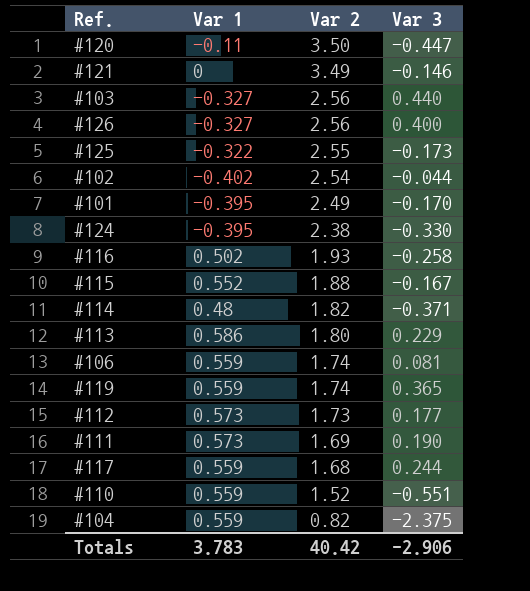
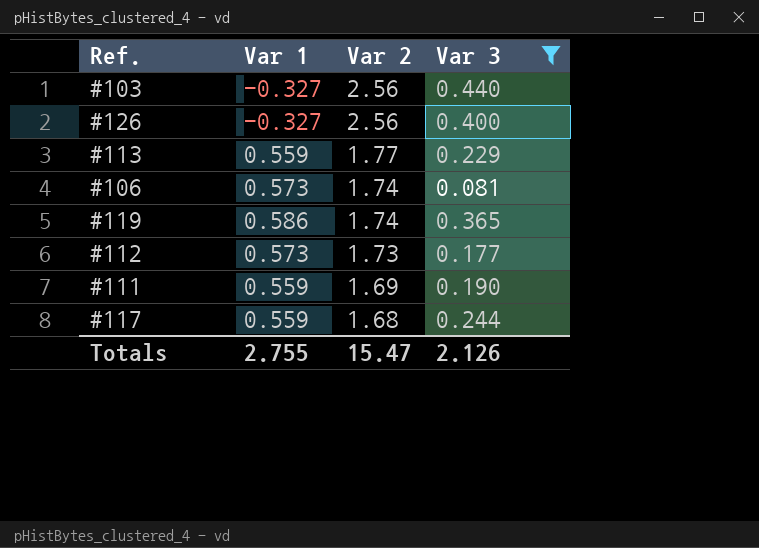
filter: none -> Var 3 >= 0.081
#113 | Var 1: 0.586 -> 0.559
#113 | Var 2: 1.80 -> 1.77
#106 | Var 1: 0.559 -> 0.573
#119 | Var 1: 0.559 -> 0.586
#111 | Var 1: 0.573 -> 0.559
Totals | Var 1: 3.783 -> 2.755
Totals | Var 2: 40.42 -> 15.47
Totals | Var 3: -2.906 -> 2.126

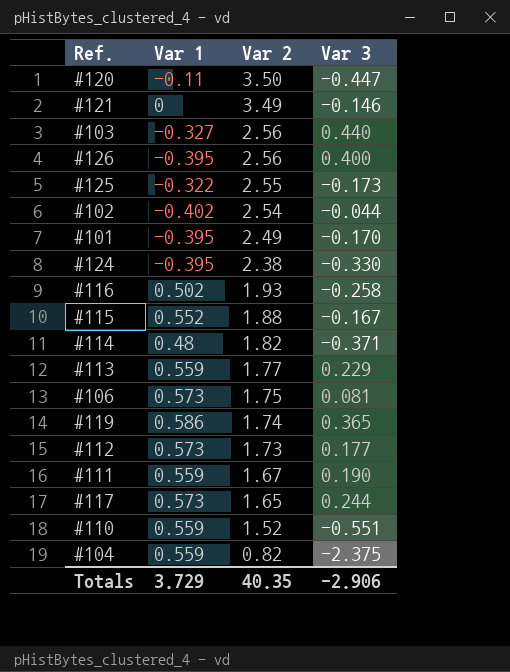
filter: Var 3 >= 0.081 -> none
#126 | Var 1: -0.327 -> -0.395
#106 | Var 2: 1.74 -> 1.75
#111 | Var 2: 1.69 -> 1.67
#117 | Var 1: 0.559 -> 0.573
#117 | Var 2: 1.68 -> 1.65
Totals | Var 1: 2.755 -> 3.729
Totals | Var 2: 15.47 -> 40.35
Totals | Var 3: 2.126 -> -2.906

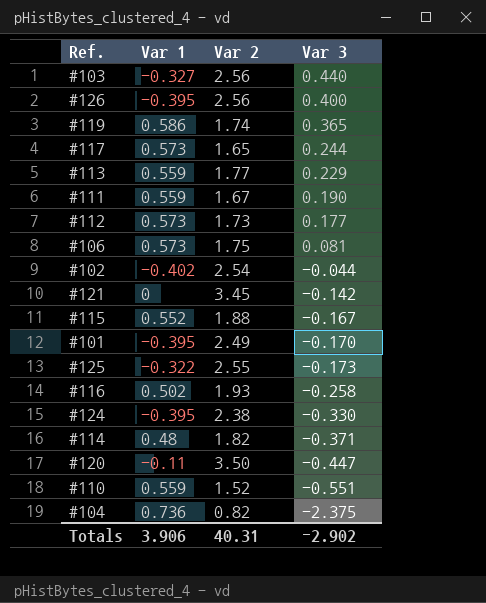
row order: Var 2 descending -> Var 3 descending
#121 | Var 2: 3.49 -> 3.45
#121 | Var 3: -0.146 -> -0.142
#104 | Var 1: 0.559 -> 0.736
Totals | Var 1: 3.729 -> 3.906
Totals | Var 2: 40.35 -> 40.31
Totals | Var 3: -2.906 -> -2.902

